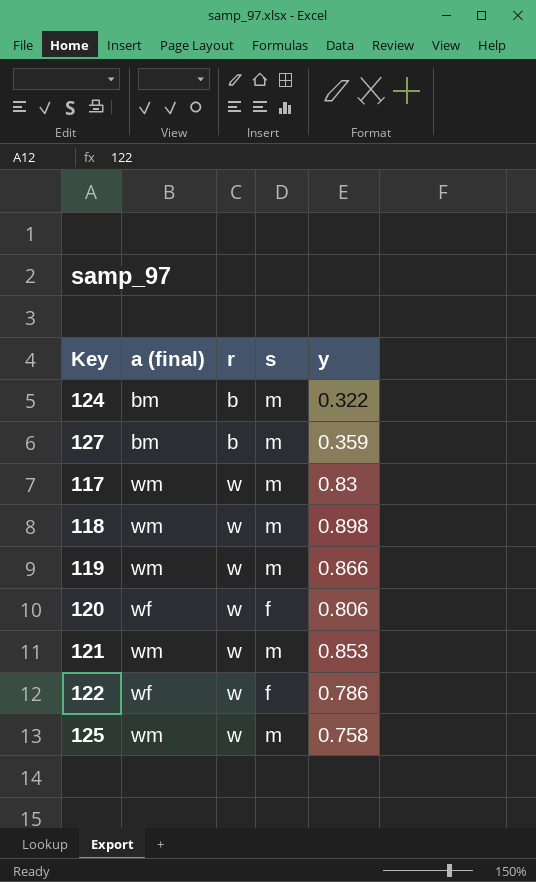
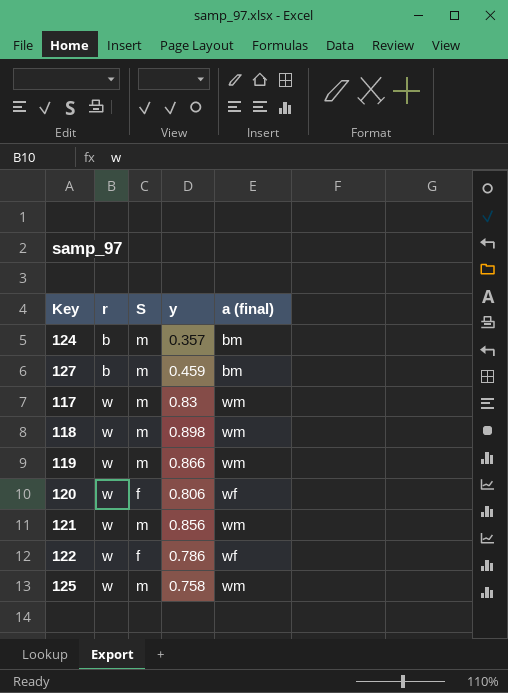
column name: s -> S
column a (final) | position: 2 -> 5
124 | y: 0.322 -> 0.357
127 | y: 0.359 -> 0.459
121 | y: 0.853 -> 0.856

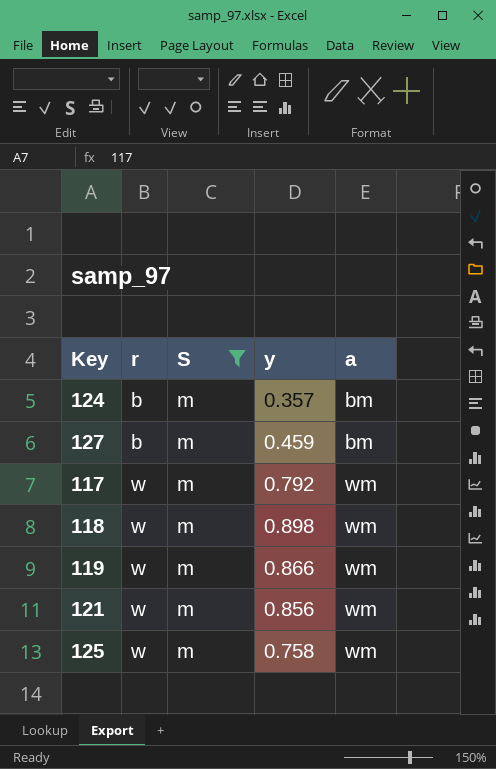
filter: none -> S = m
column name: a (final) -> a
117 | y: 0.83 -> 0.792

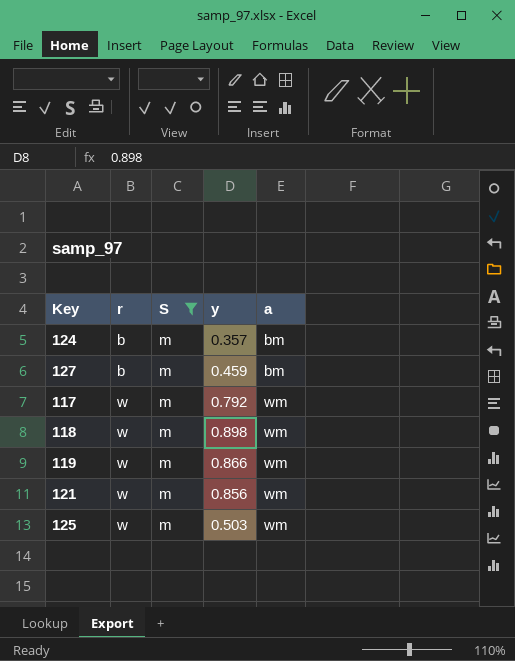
125 | y: 0.758 -> 0.503

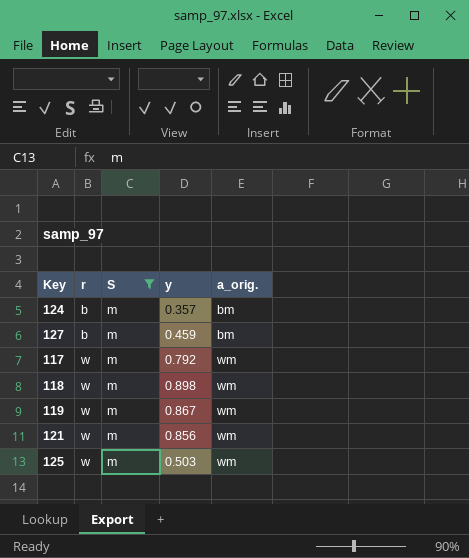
column name: a -> a_orig.
119 | y: 0.866 -> 0.867

